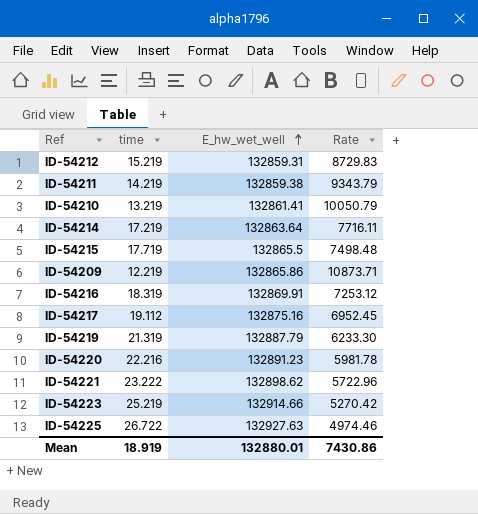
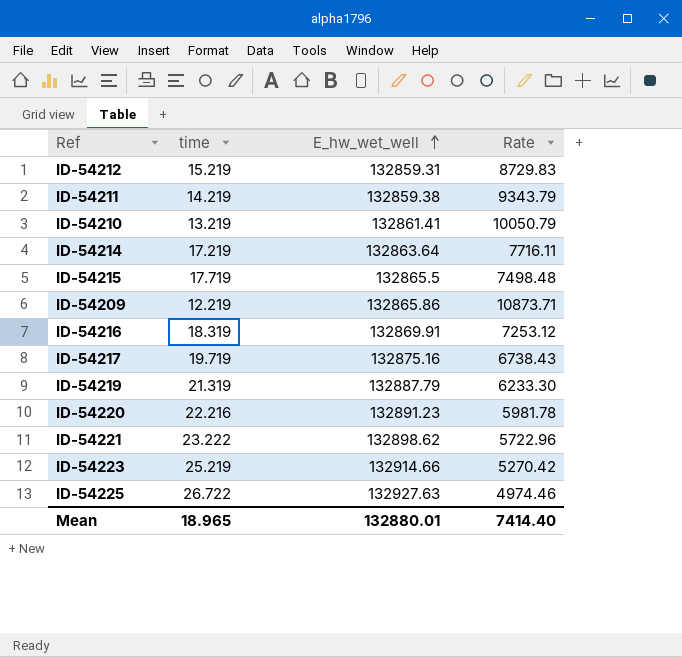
ID-54217 | time: 19.112 -> 19.719
ID-54217 | Rate: 6952.45 -> 6738.43
Mean | time: 18.919 -> 18.965
Mean | Rate: 7430.86 -> 7414.40

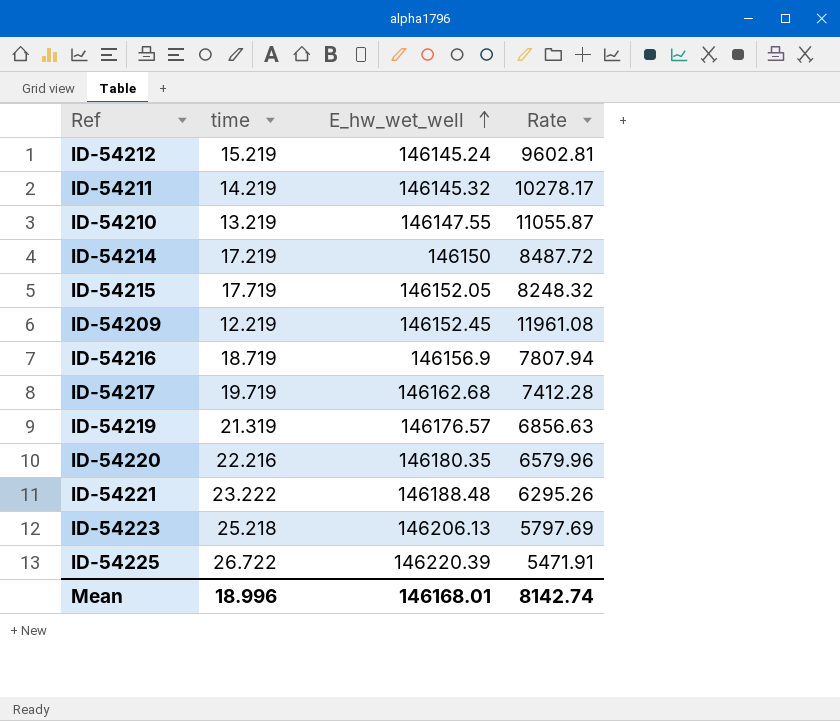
ID-54212 | E_hw_wet_well: 132859.31 -> 146145.24
ID-54212 | Rate: 8729.83 -> 9602.81
ID-54211 | E_hw_wet_well: 132859.38 -> 146145.32
ID-54211 | Rate: 9343.79 -> 10278.17
ID-54210 | E_hw_wet_well: 132861.41 -> 146147.55
ID-54210 | Rate: 10050.79 -> 11055.87
ID-54214 | E_hw_wet_well: 132863.64 -> 146150
ID-54214 | Rate: 7716.11 -> 8487.72
ID-54215 | E_hw_wet_well: 132865.5 -> 146152.05
ID-54215 | Rate: 7498.48 -> 8248.32
ID-54209 | E_hw_wet_well: 132865.86 -> 146152.45
ID-54209 | Rate: 10873.71 -> 11961.08
ID-54216 | time: 18.319 -> 18.719
ID-54216 | E_hw_wet_well: 132869.91 -> 146156.9
ID-54216 | Rate: 7253.12 -> 7807.94
ID-54217 | E_hw_wet_well: 132875.16 -> 146162.68
ID-54217 | Rate: 6738.43 -> 7412.28
ID-54219 | E_hw_wet_well: 132887.79 -> 146176.57
ID-54219 | Rate: 6233.30 -> 6856.63
ID-54220 | E_hw_wet_well: 132891.23 -> 146180.35
ID-54220 | Rate: 5981.78 -> 6579.96
ID-54221 | E_hw_wet_well: 132898.62 -> 146188.48
ID-54221 | Rate: 5722.96 -> 6295.26
ID-54223 | time: 25.219 -> 25.218
ID-54223 | E_hw_wet_well: 132914.66 -> 146206.13
ID-54223 | Rate: 5270.42 -> 5797.69
ID-54225 | E_hw_wet_well: 132927.63 -> 146220.39
ID-54225 | Rate: 4974.46 -> 5471.91
Mean | time: 18.965 -> 18.996
Mean | E_hw_wet_well: 132880.01 -> 146168.01
Mean | Rate: 7414.40 -> 8142.74

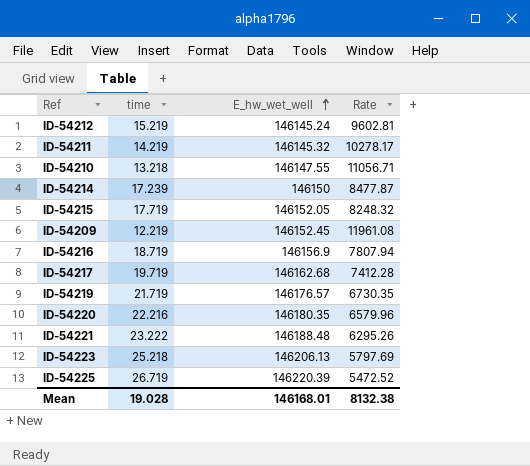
ID-54210 | time: 13.219 -> 13.218
ID-54210 | Rate: 11055.87 -> 11056.71
ID-54214 | time: 17.219 -> 17.239
ID-54214 | Rate: 8487.72 -> 8477.87
ID-54219 | time: 21.319 -> 21.719
ID-54219 | Rate: 6856.63 -> 6730.35
ID-54225 | time: 26.722 -> 26.719
ID-54225 | Rate: 5471.91 -> 5472.52
Mean | time: 18.996 -> 19.028
Mean | Rate: 8142.74 -> 8132.38

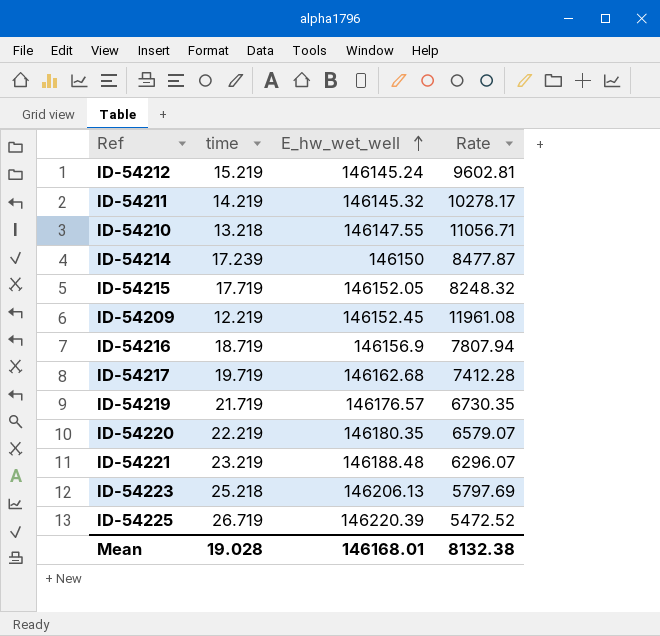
ID-54220 | time: 22.216 -> 22.219
ID-54220 | Rate: 6579.96 -> 6579.07
ID-54221 | time: 23.222 -> 23.219
ID-54221 | Rate: 6295.26 -> 6296.07

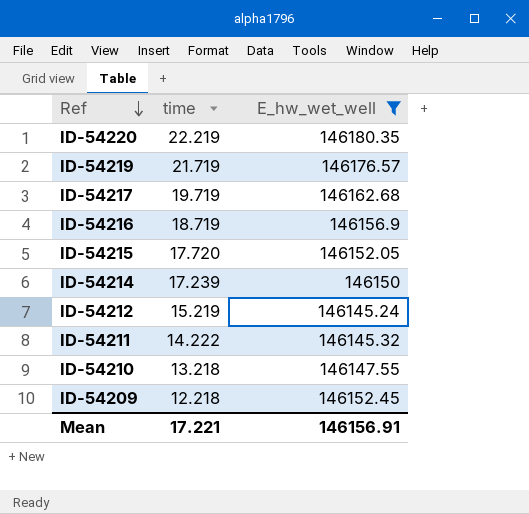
filter: none -> E_hw_wet_well <= 146180.35
row order: E_hw_wet_well ascending -> Ref descending
column Rate | formula: [E_hw_wet_well] / [time] -> none
ID-54215 | time: 17.719 -> 17.720
ID-54211 | time: 14.219 -> 14.222
ID-54209 | time: 12.219 -> 12.218
Mean | time: 19.028 -> 17.221
Mean | E_hw_wet_well: 146168.01 -> 146156.91

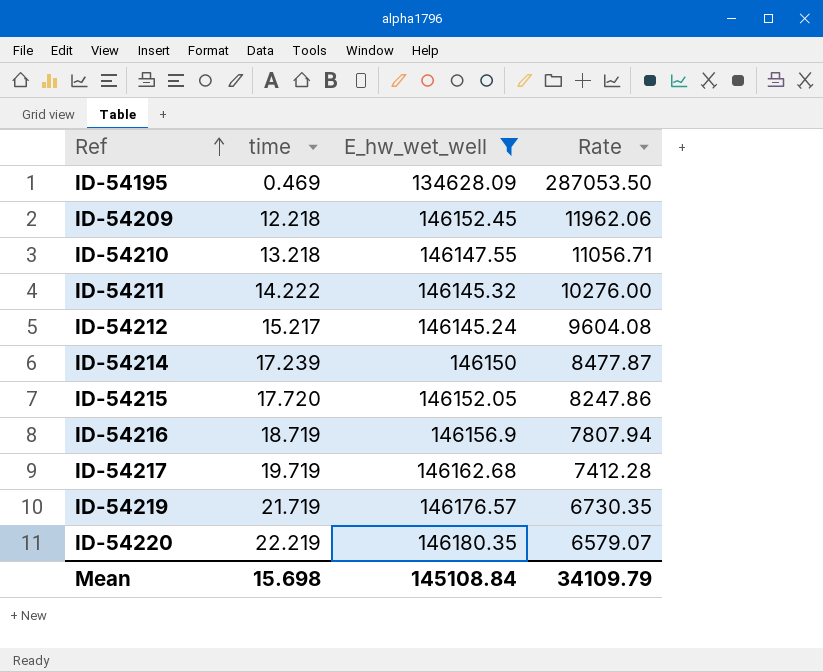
row order: Ref descending -> Ref ascending
column Rate | formula: none -> [E_hw_wet_well] / [time]
row ID-54195: none -> 0.469 | 134628.09 | 287053.50
ID-54212 | time: 15.219 -> 15.217
Mean | time: 17.221 -> 15.698
Mean | E_hw_wet_well: 146156.91 -> 145108.84

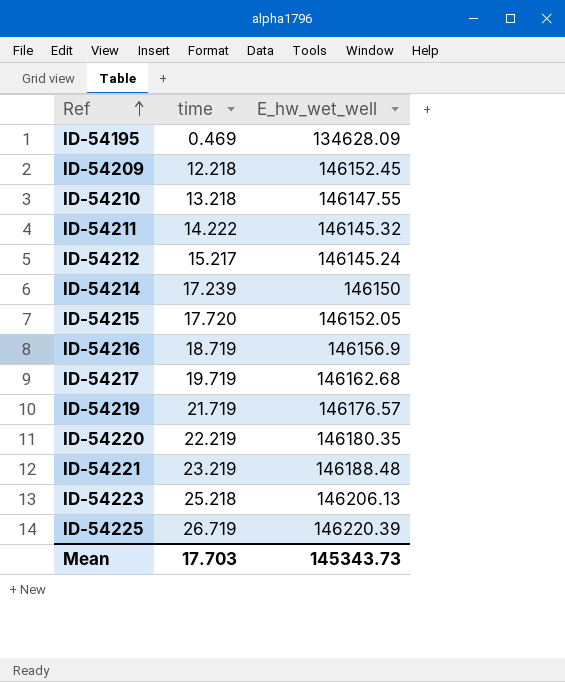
filter: E_hw_wet_well <= 146180.35 -> none
column Rate | formula: [E_hw_wet_well] / [time] -> none
Mean | time: 15.698 -> 17.703
Mean | E_hw_wet_well: 145108.84 -> 145343.73

